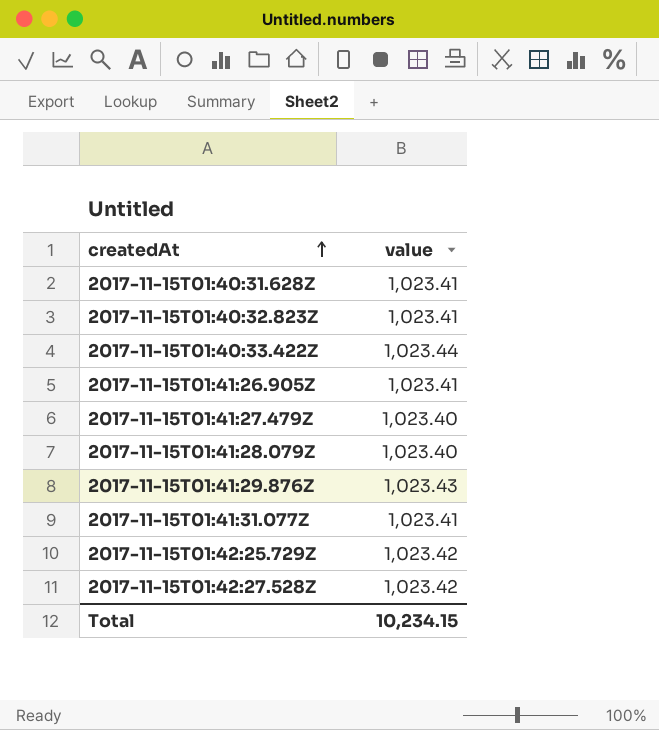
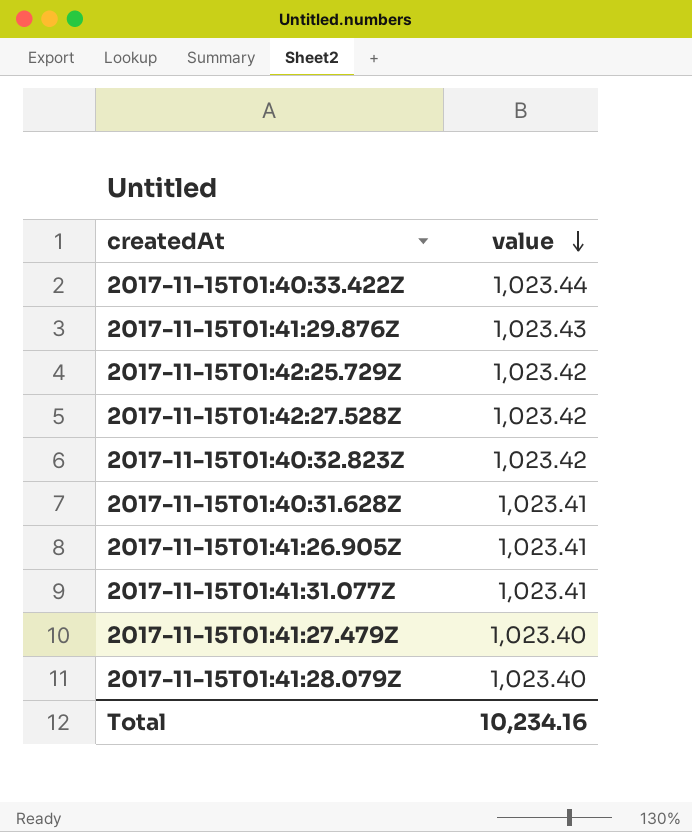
row order: createdAt ascending -> value descending
2017-11-15T01:40:32.823Z | value: 1,023.41 -> 1,023.42
Total | value: 10,234.15 -> 10,234.16

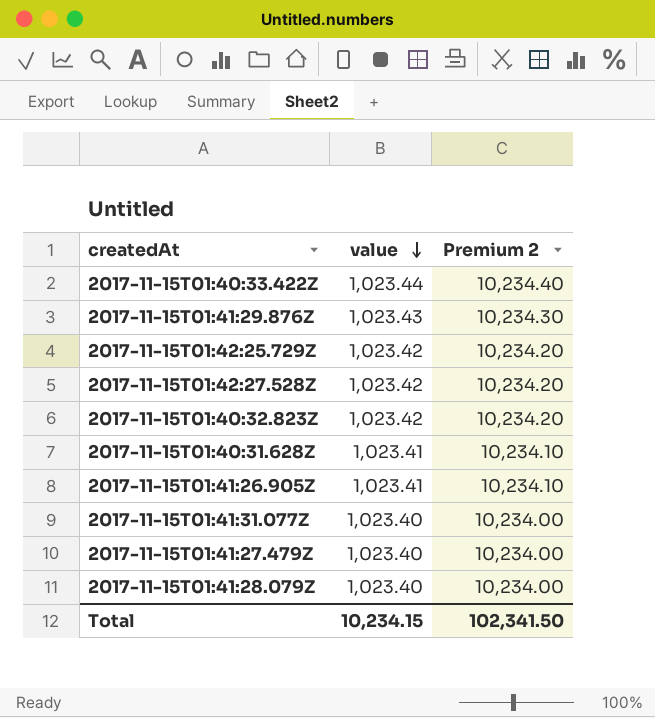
column Premium 2 | formula: none -> [value] * 10
2017-11-15T01:41:31.077Z | value: 1,023.41 -> 1,023.40
Total | value: 10,234.16 -> 10,234.15

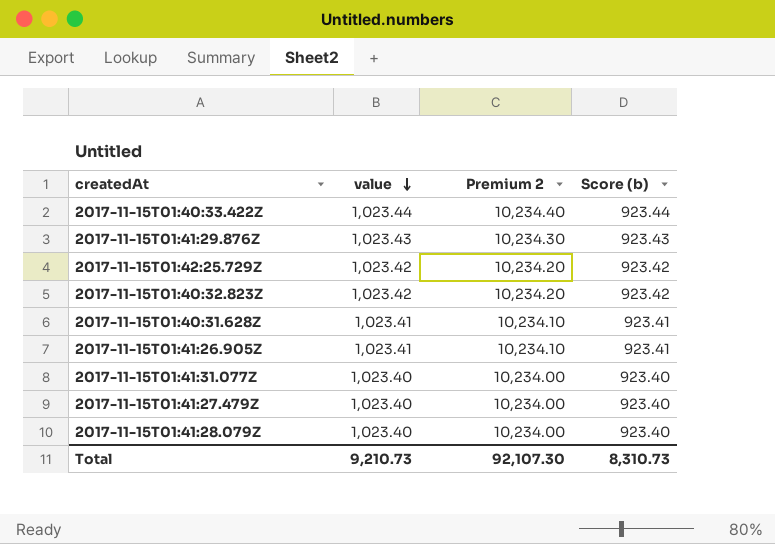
column Score (b) | formula: none -> [value] - 100
row 2017-11-15T01:42:27.528Z: 1,023.42 | 10,234.20 -> none
Total | value: 10,234.15 -> 9,210.73
Total | Premium 2: 102,341.50 -> 92,107.30

